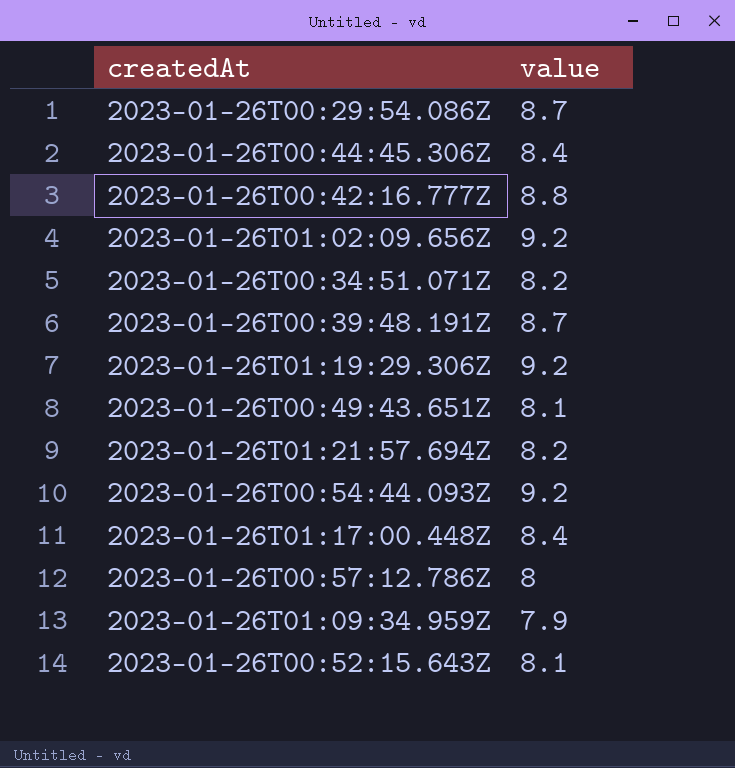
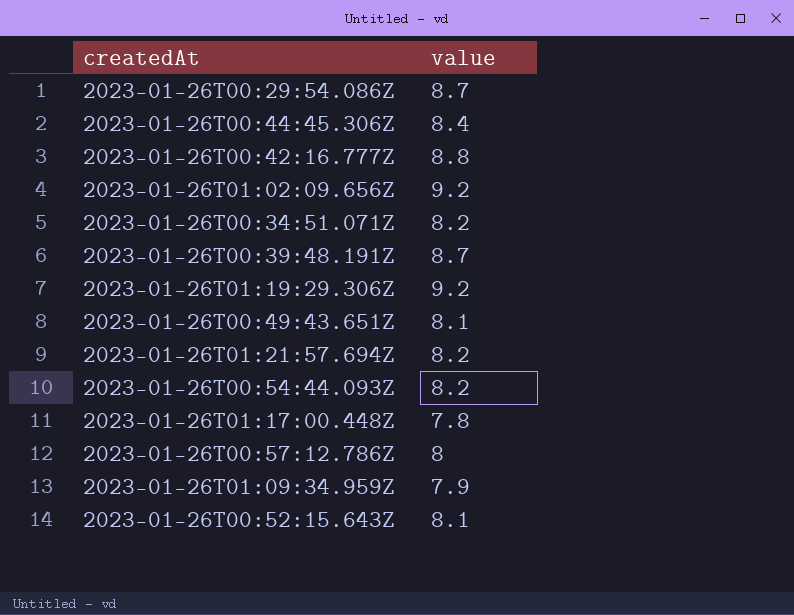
2023-01-26T00:54:44.093Z | value: 9.2 -> 8.2
2023-01-26T01:17:00.448Z | value: 8.4 -> 7.8

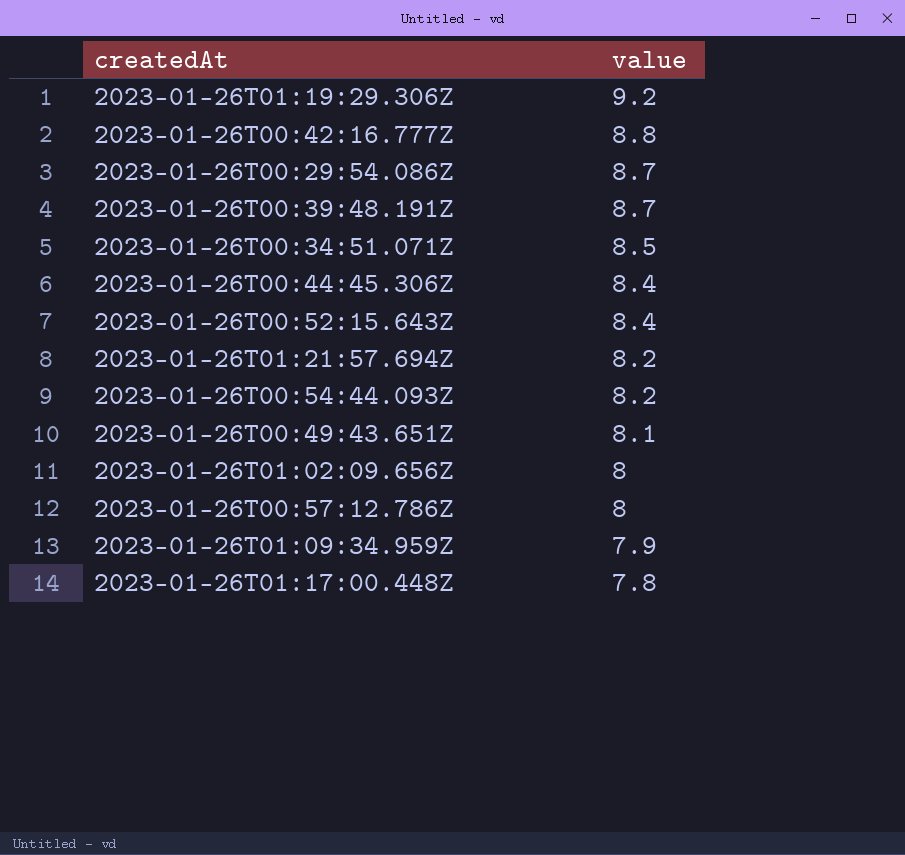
row order: none -> value descending
2023-01-26T00:34:51.071Z | value: 8.2 -> 8.5
2023-01-26T00:52:15.643Z | value: 8.1 -> 8.4
2023-01-26T01:02:09.656Z | value: 9.2 -> 8

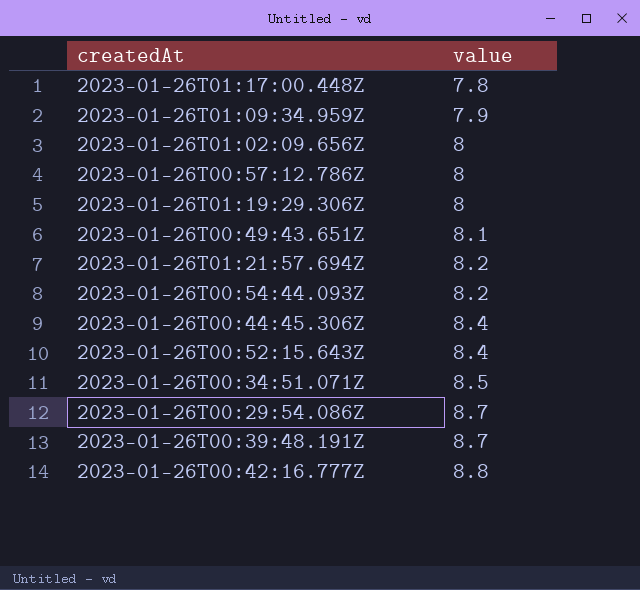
row order: value descending -> value ascending
2023-01-26T01:19:29.306Z | value: 9.2 -> 8

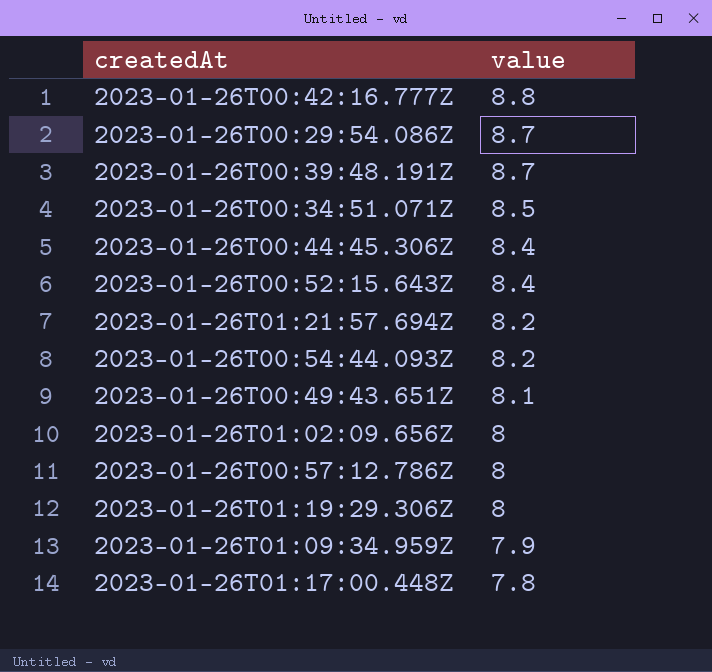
row order: value ascending -> value descending

